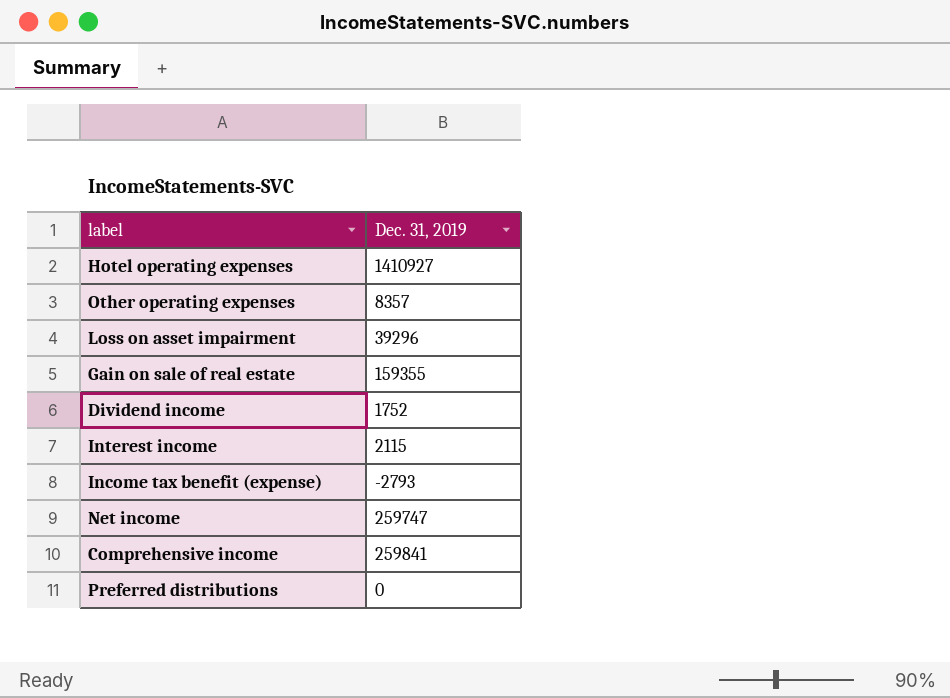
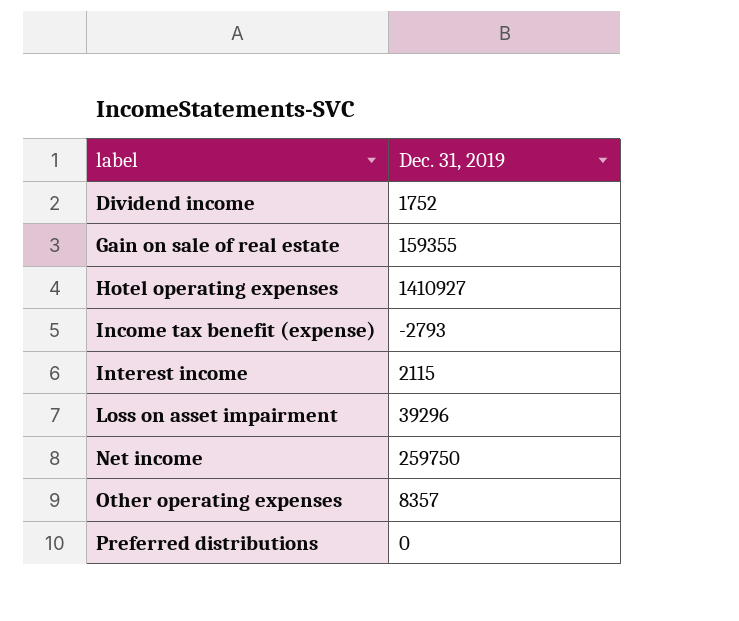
row order: none -> label ascending
row Comprehensive income: 259841 -> none
Net income | Dec. 31, 2019: 259747 -> 259750

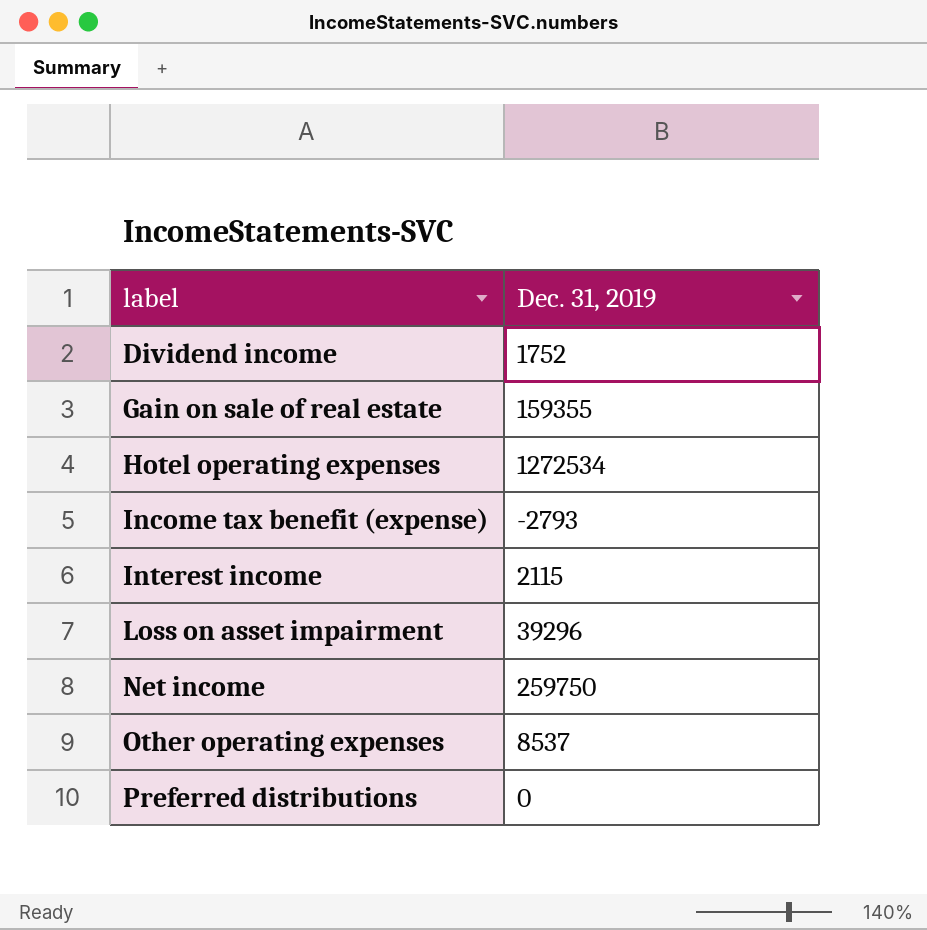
Hotel operating expenses | Dec. 31, 2019: 1410927 -> 1272534
Other operating expenses | Dec. 31, 2019: 8357 -> 8537

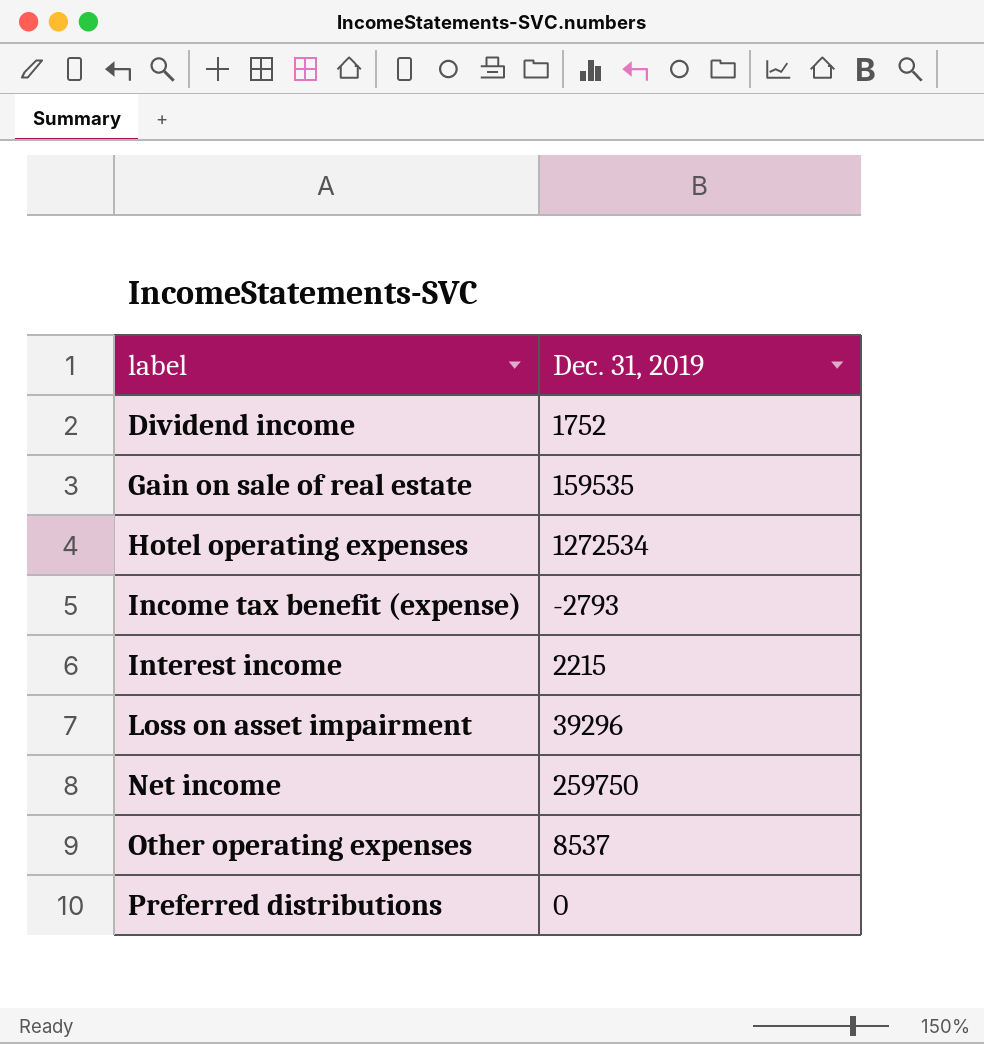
Gain on sale of real estate | Dec. 31, 2019: 159355 -> 159535
Interest income | Dec. 31, 2019: 2115 -> 2215

